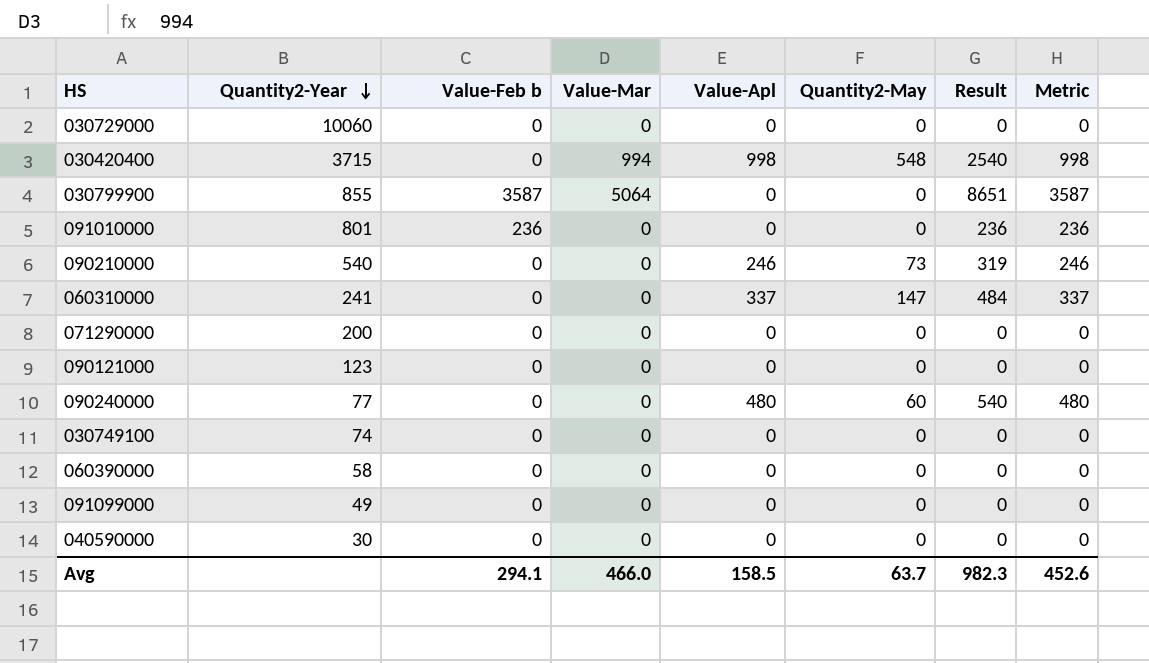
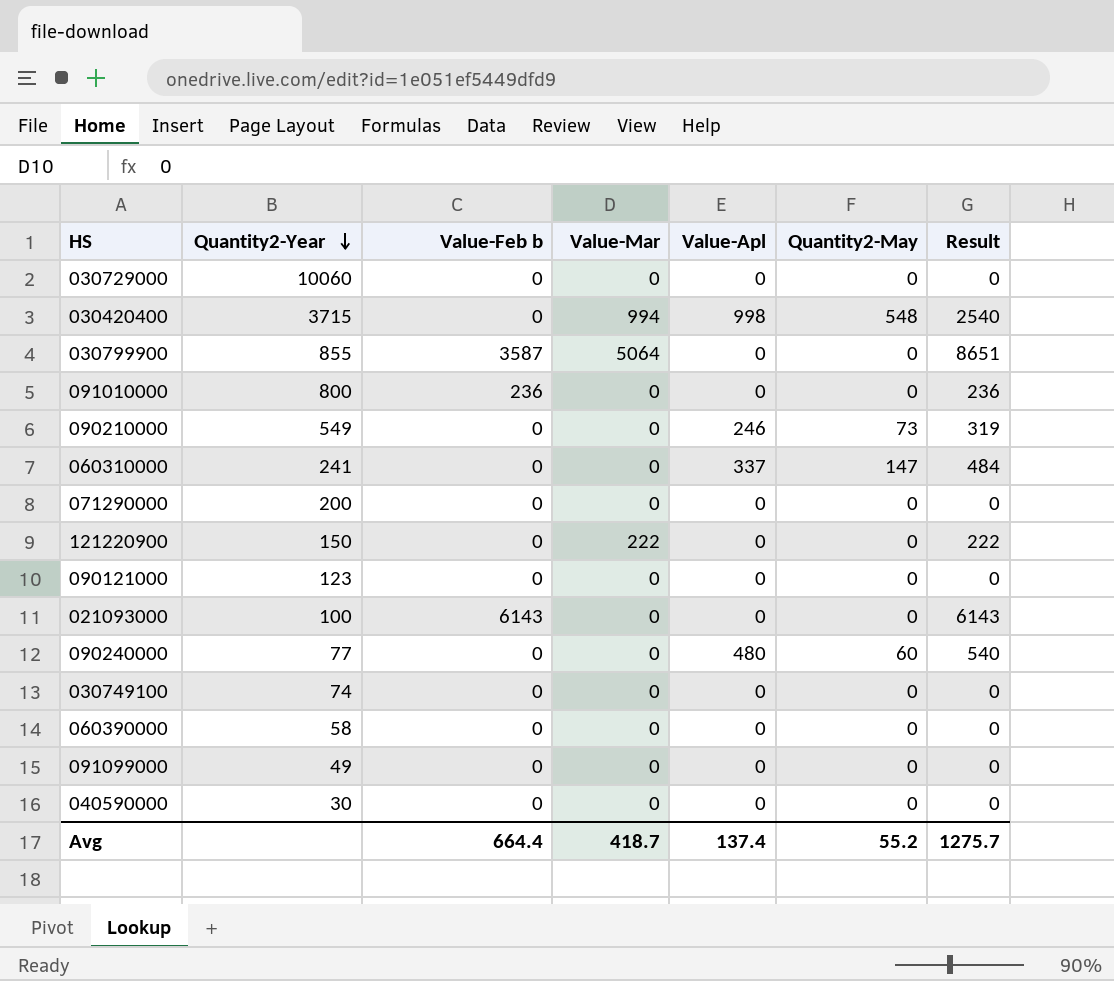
column Metric | formula: [Value-Feb b] + [Value-Apl] -> none
091010000 | Quantity2-Year: 801 -> 800
090210000 | Quantity2-Year: 540 -> 549
row 121220900: none -> 150 | 0 | 222 | 0 | 0 | 222
row 021093000: none -> 100 | 6143 | 0 | 0 | 0 | 6143
Avg | Value-Feb b: 294.1 -> 664.4
Avg | Value-Mar: 466.0 -> 418.7
Avg | Value-Apl: 158.5 -> 137.4
Avg | Quantity2-May: 63.7 -> 55.2
Avg | Result: 982.3 -> 1275.7

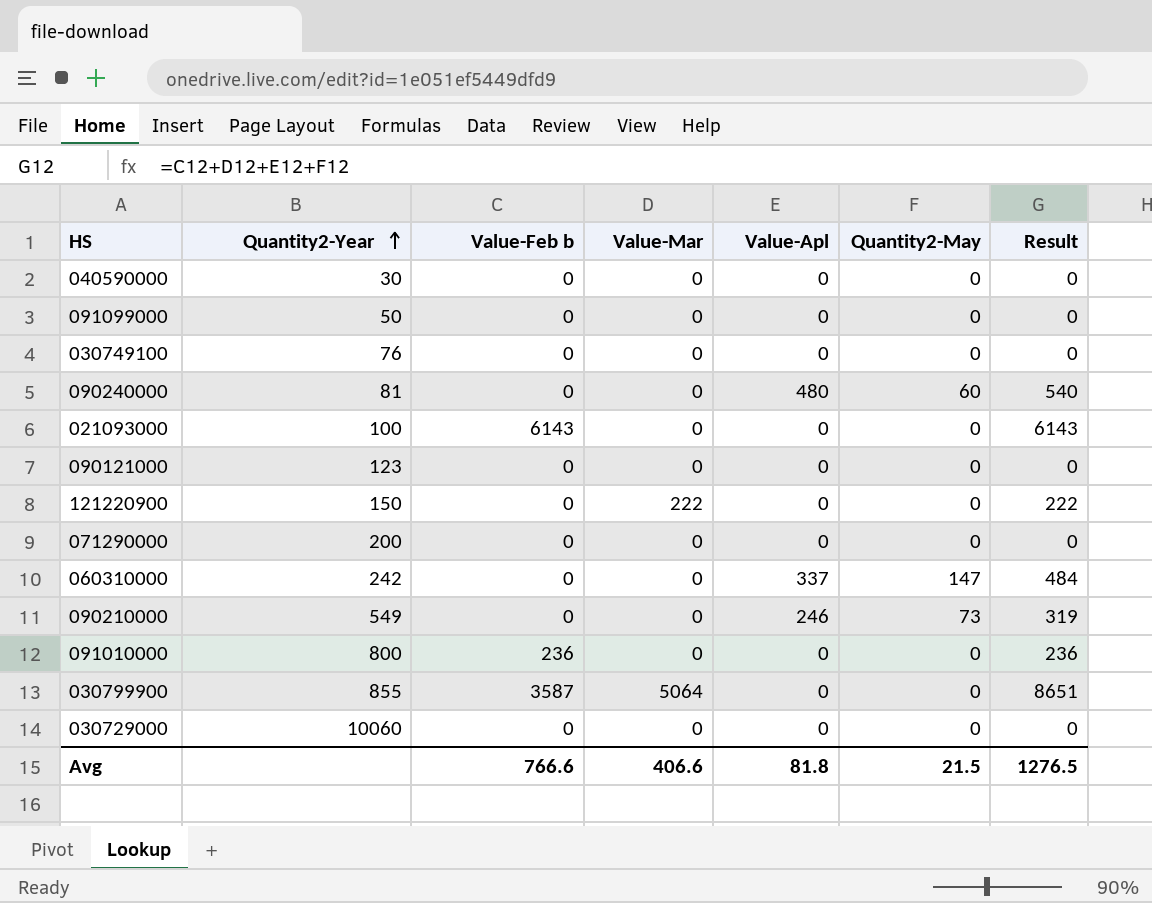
row order: Quantity2-Year descending -> Quantity2-Year ascending
row 030420400: 3715 | 0 | 994 | 998 | 548 | 2540 -> none
row 060390000: 58 | 0 | 0 | 0 | 0 | 0 -> none
091099000 | Quantity2-Year: 49 -> 50
030749100 | Quantity2-Year: 74 -> 76
090240000 | Quantity2-Year: 77 -> 81
060310000 | Quantity2-Year: 241 -> 242
Avg | Value-Feb b: 664.4 -> 766.6
Avg | Value-Mar: 418.7 -> 406.6
Avg | Value-Apl: 137.4 -> 81.8
Avg | Quantity2-May: 55.2 -> 21.5
Avg | Result: 1275.7 -> 1276.5

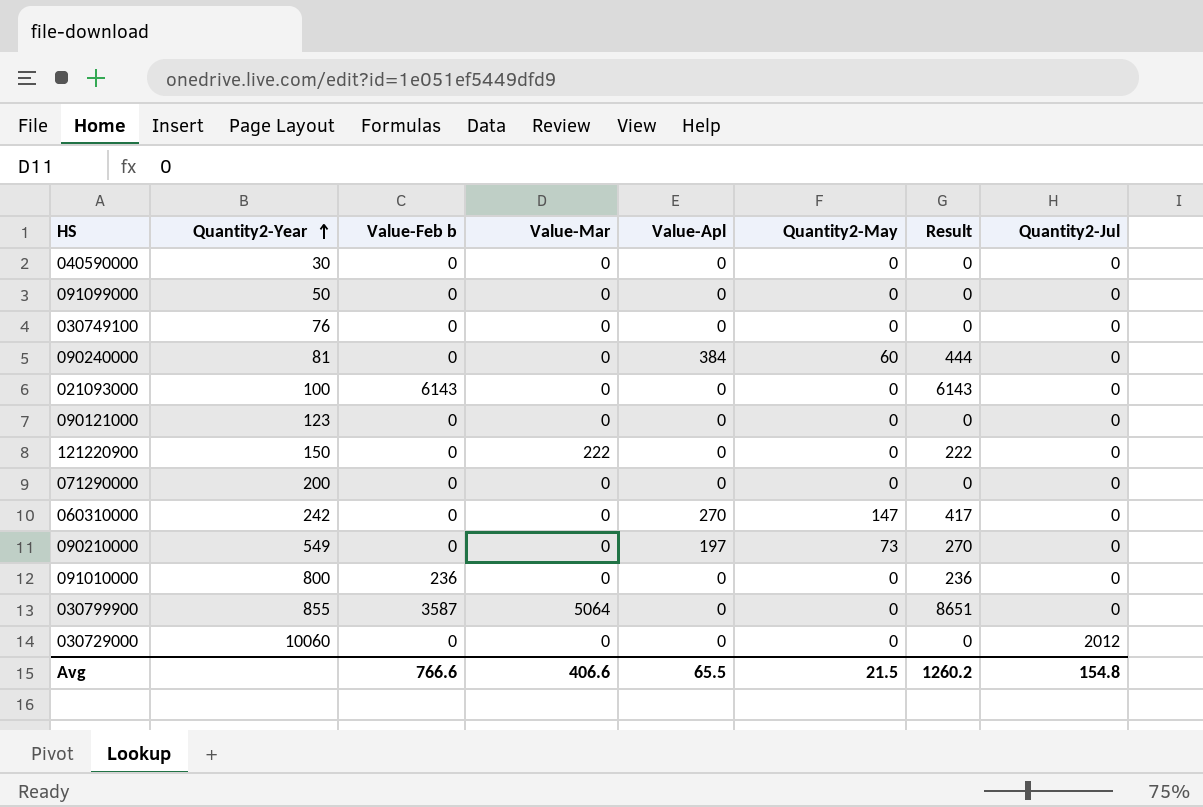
column Quantity2-Jul | position: none -> 8
090240000 | Value-Apl: 480 -> 384
090240000 | Result: 540 -> 444
060310000 | Value-Apl: 337 -> 270
060310000 | Result: 484 -> 417
090210000 | Value-Apl: 246 -> 197
090210000 | Result: 319 -> 270
Avg | Value-Apl: 81.8 -> 65.5
Avg | Result: 1276.5 -> 1260.2

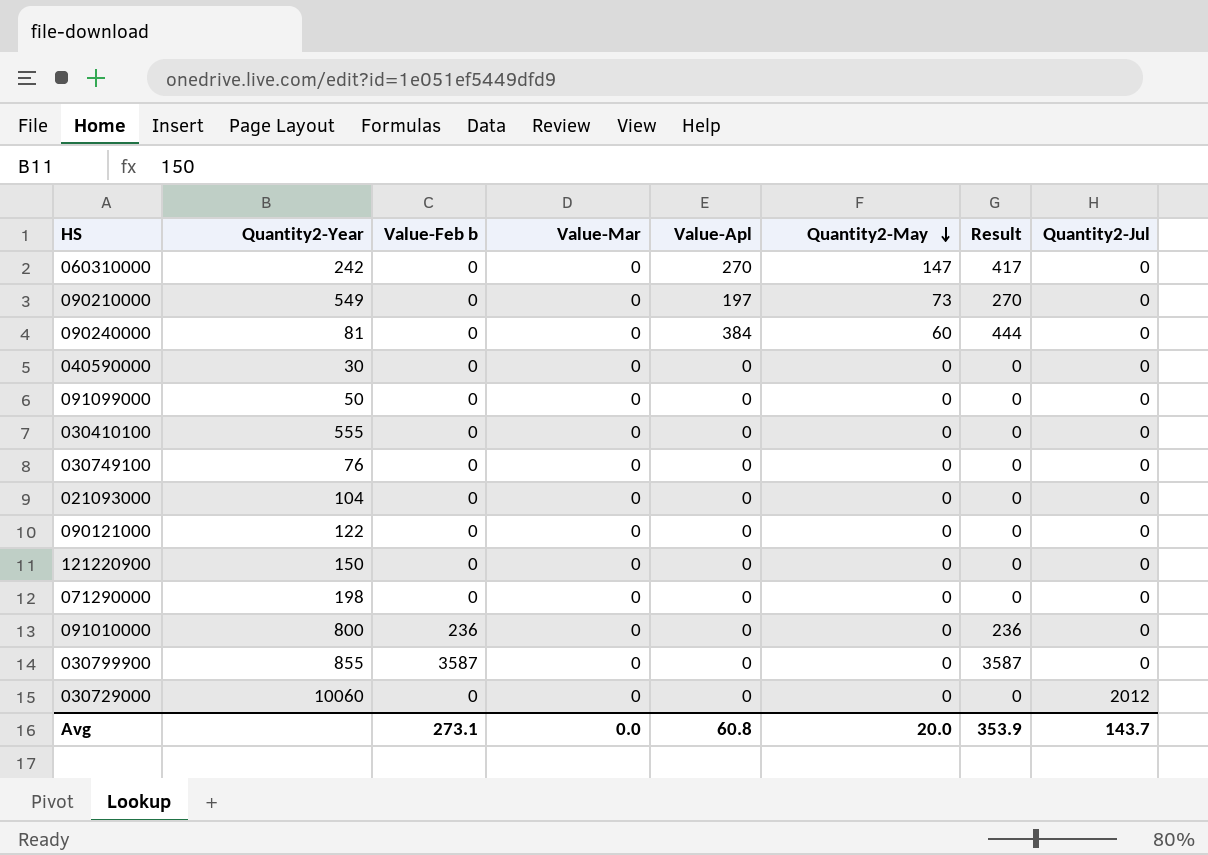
row order: Quantity2-Year ascending -> Quantity2-May descending
row 030410100: none -> 555 | 0 | 0 | 0 | 0 | 0 | 0
021093000 | Quantity2-Year: 100 -> 104
021093000 | Value-Feb b: 6143 -> 0
021093000 | Result: 6143 -> 0
090121000 | Quantity2-Year: 123 -> 122
121220900 | Value-Mar: 222 -> 0
121220900 | Result: 222 -> 0
071290000 | Quantity2-Year: 200 -> 198
030799900 | Value-Mar: 5064 -> 0
030799900 | Result: 8651 -> 3587
Avg | Value-Feb b: 766.6 -> 273.1
Avg | Value-Mar: 406.6 -> 0.0
Avg | Value-Apl: 65.5 -> 60.8
Avg | Quantity2-May: 21.5 -> 20.0
Avg | Result: 1260.2 -> 353.9
Avg | Quantity2-Jul: 154.8 -> 143.7

